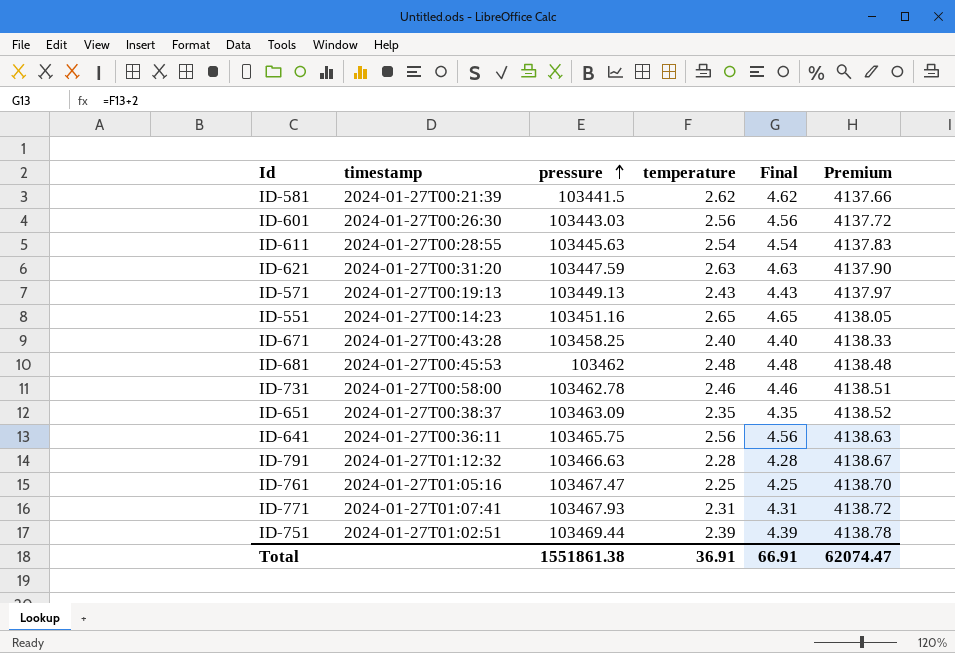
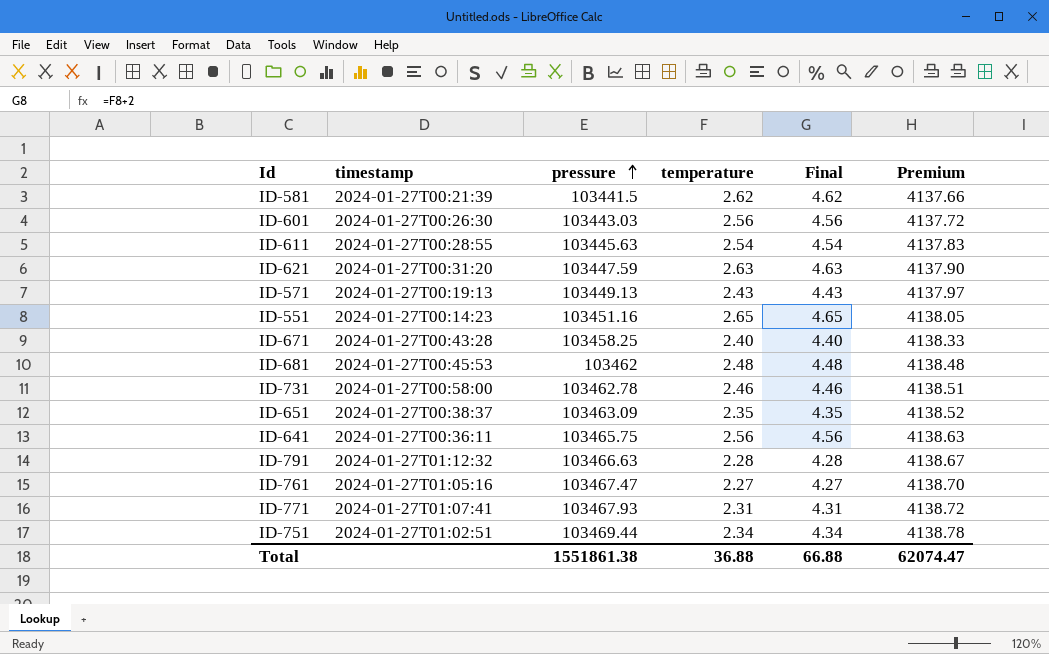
ID-761 | temperature: 2.25 -> 2.27
ID-761 | Final: 4.25 -> 4.27
ID-751 | temperature: 2.39 -> 2.34
ID-751 | Final: 4.39 -> 4.34
Total | temperature: 36.91 -> 36.88
Total | Final: 66.91 -> 66.88

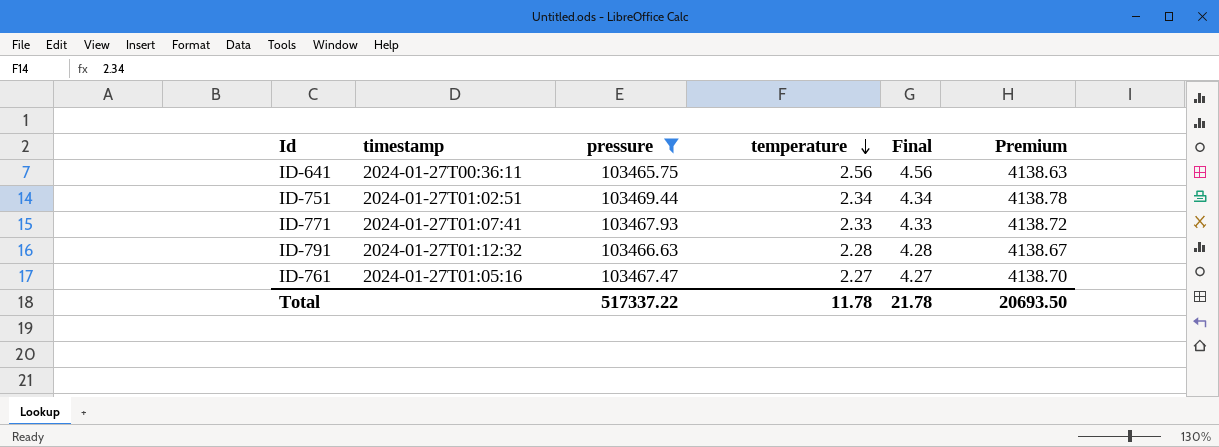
filter: none -> pressure >= 103465.75
row order: pressure ascending -> temperature descending
ID-771 | temperature: 2.31 -> 2.33
ID-771 | Final: 4.31 -> 4.33
Total | pressure: 1551861.38 -> 517337.22
Total | temperature: 36.88 -> 11.78
Total | Final: 66.88 -> 21.78
Total | Premium: 62074.47 -> 20693.50

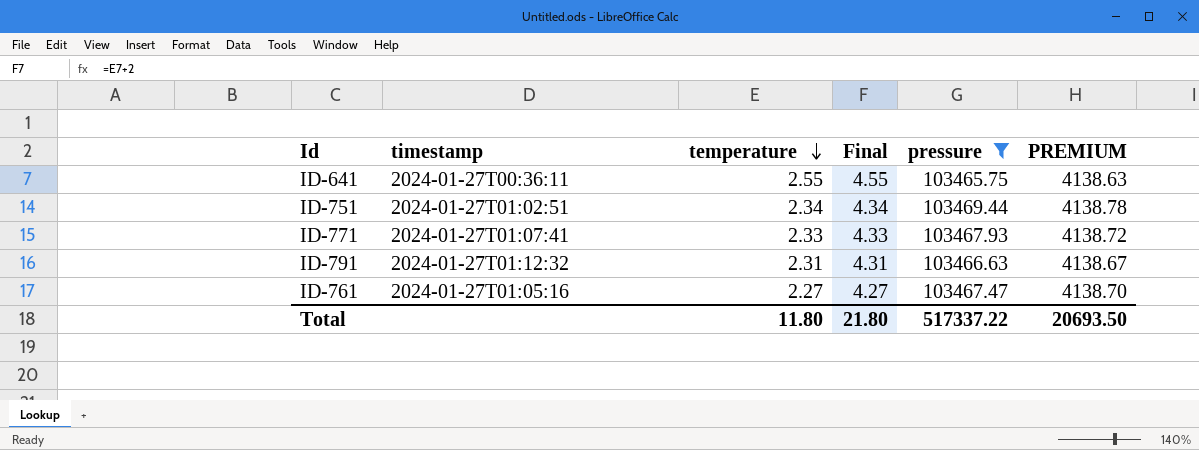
column pressure | position: 3 -> 5
column name: Premium -> PREMIUM
ID-641 | temperature: 2.56 -> 2.55
ID-641 | Final: 4.56 -> 4.55
ID-791 | temperature: 2.28 -> 2.31
ID-791 | Final: 4.28 -> 4.31
Total | temperature: 11.78 -> 11.80
Total | Final: 21.78 -> 21.80

